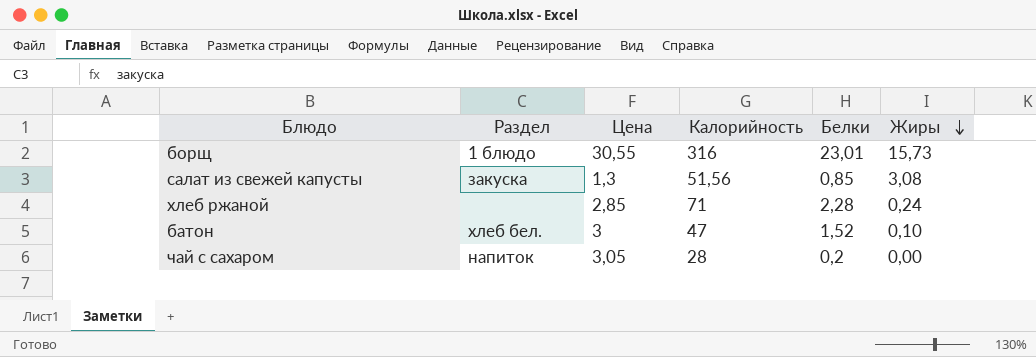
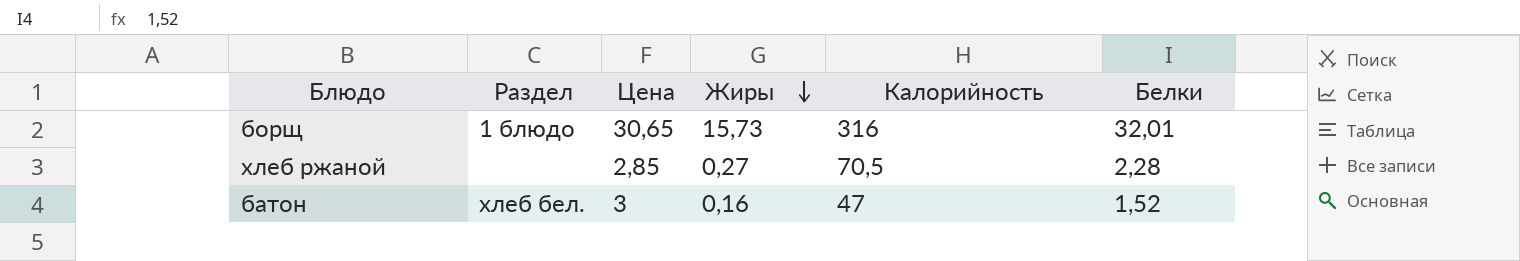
column Жиры | position: 6 -> 4
row салат из свежей капусты: закуска | 1,3 | 51,56 | 0,85 | 3,08 -> none
row чай с сахаром: напиток | 3,05 | 28 | 0,2 | 0,00 -> none
борщ | Цена: 30,55 -> 30,65
борщ | Белки: 23,01 -> 32,01
хлеб ржаной | Жиры: 0,24 -> 0,27
хлеб ржаной | Калорийность: 71 -> 70,5
батон | Жиры: 0,10 -> 0,16

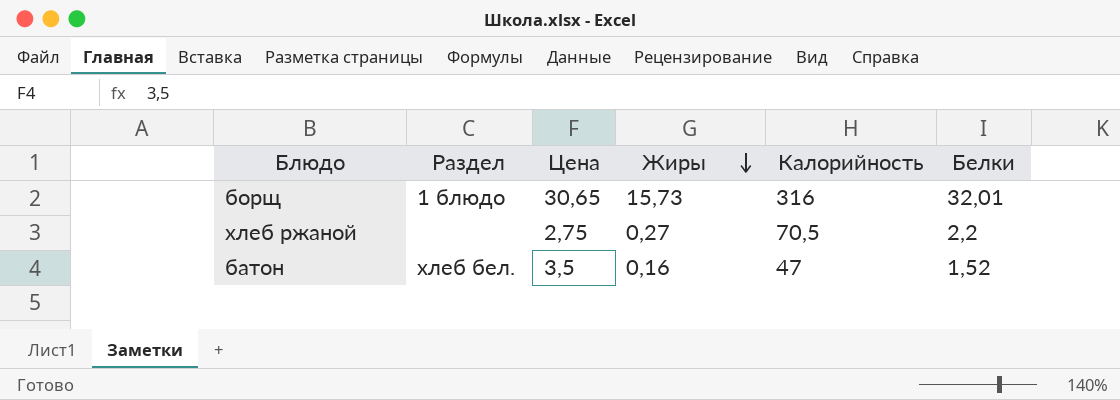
хлеб ржаной | Цена: 2,85 -> 2,75
хлеб ржаной | Белки: 2,28 -> 2,2
батон | Цена: 3 -> 3,5

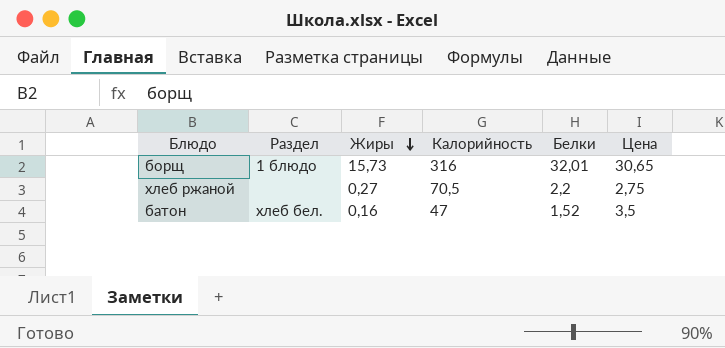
column Цена | position: 3 -> 6

